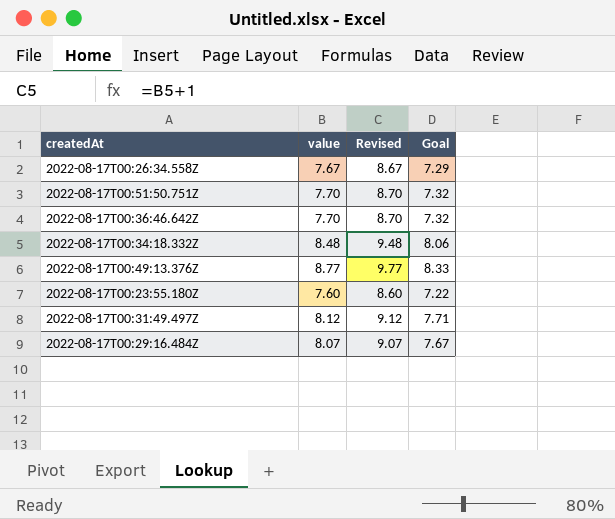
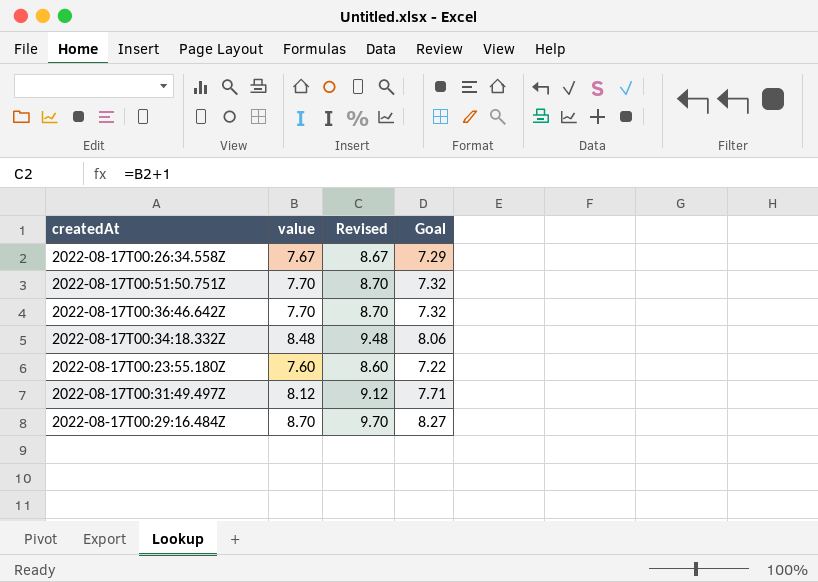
row 2022-08-17T00:49:13.376Z: 8.77 | 9.77 | 8.33 -> none
2022-08-17T00:29:16.484Z | value: 8.07 -> 8.70
2022-08-17T00:29:16.484Z | Revised: 9.07 -> 9.70
2022-08-17T00:29:16.484Z | Goal: 7.67 -> 8.27

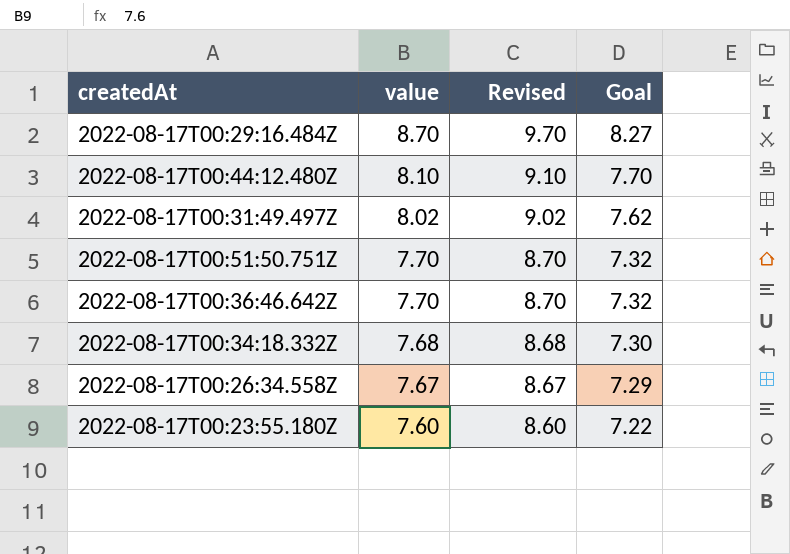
row order: none -> value descending
row 2022-08-17T00:44:12.480Z: none -> 8.10 | 9.10 | 7.70
2022-08-17T00:31:49.497Z | value: 8.12 -> 8.02
2022-08-17T00:31:49.497Z | Revised: 9.12 -> 9.02
2022-08-17T00:31:49.497Z | Goal: 7.71 -> 7.62
2022-08-17T00:34:18.332Z | value: 8.48 -> 7.68
2022-08-17T00:34:18.332Z | Revised: 9.48 -> 8.68
2022-08-17T00:34:18.332Z | Goal: 8.06 -> 7.30

